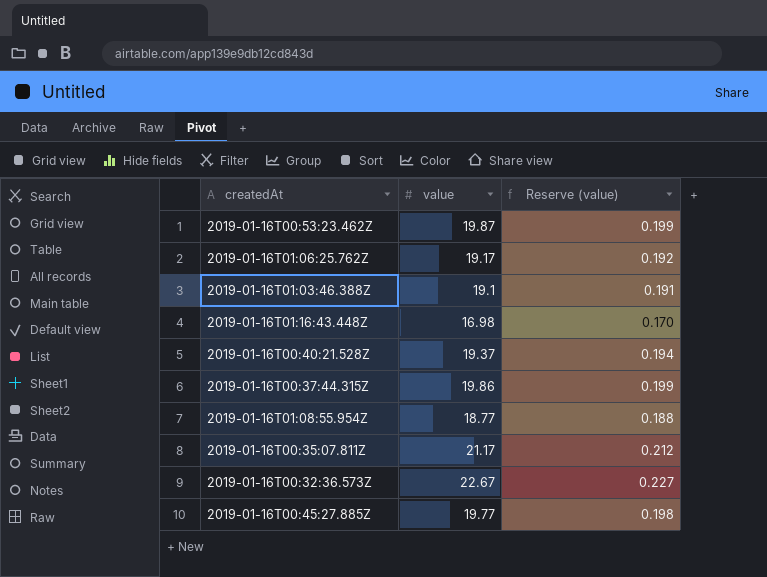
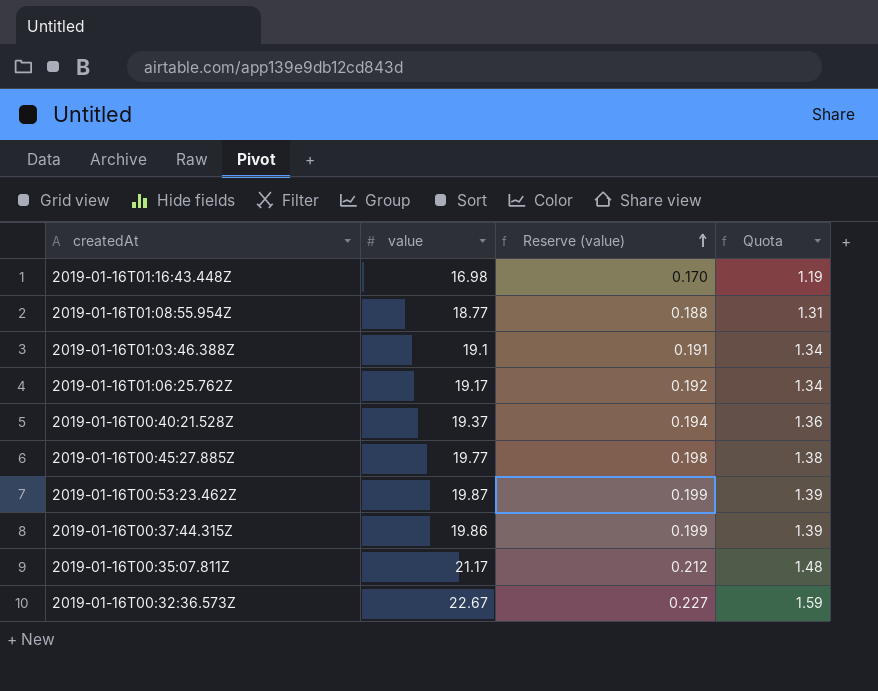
row order: none -> Reserve (value) ascending
column Quota | formula: none -> [value] * 0.07

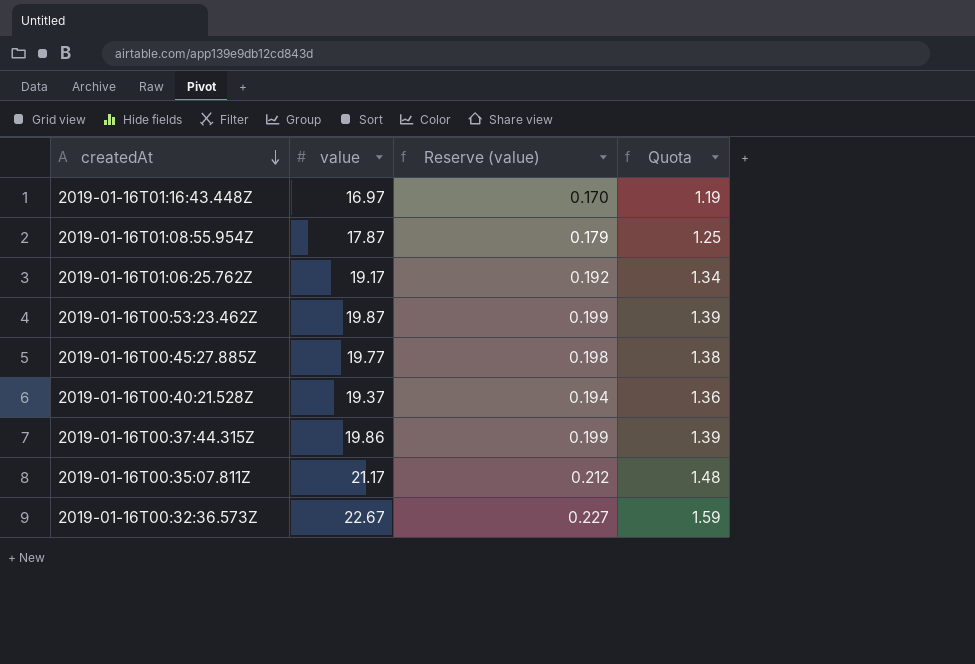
row order: Reserve (value) ascending -> createdAt descending
row 2019-01-16T01:03:46.388Z: 19.1 | 0.191 | 1.34 -> none
2019-01-16T01:16:43.448Z | value: 16.98 -> 16.97
2019-01-16T01:08:55.954Z | value: 18.77 -> 17.87
2019-01-16T01:08:55.954Z | Reserve (value): 0.188 -> 0.179
2019-01-16T01:08:55.954Z | Quota: 1.31 -> 1.25

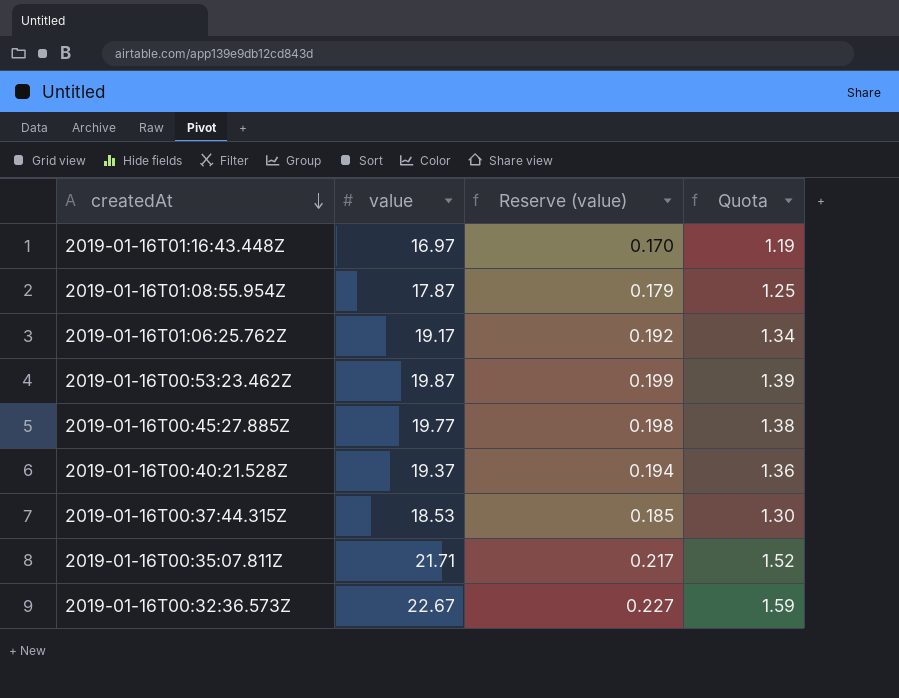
2019-01-16T00:37:44.315Z | value: 19.86 -> 18.53
2019-01-16T00:37:44.315Z | Reserve (value): 0.199 -> 0.185
2019-01-16T00:37:44.315Z | Quota: 1.39 -> 1.30
2019-01-16T00:35:07.811Z | value: 21.17 -> 21.71
2019-01-16T00:35:07.811Z | Reserve (value): 0.212 -> 0.217
2019-01-16T00:35:07.811Z | Quota: 1.48 -> 1.52

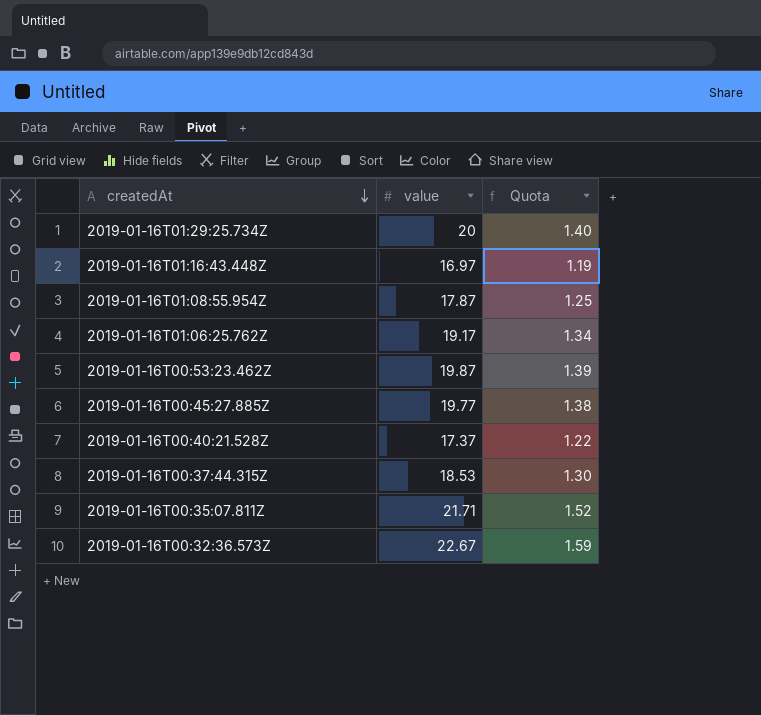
column Reserve (value) | formula: [value] * 0.01 -> none
row 2019-01-16T01:29:25.734Z: none -> 20 | 1.40
2019-01-16T00:40:21.528Z | value: 19.37 -> 17.37
2019-01-16T00:40:21.528Z | Quota: 1.36 -> 1.22

